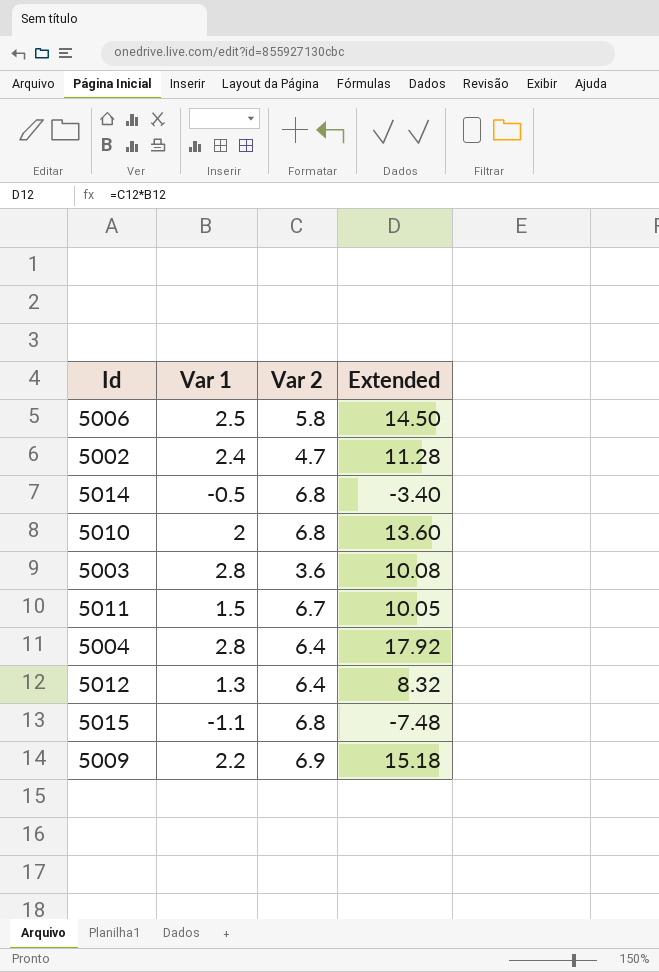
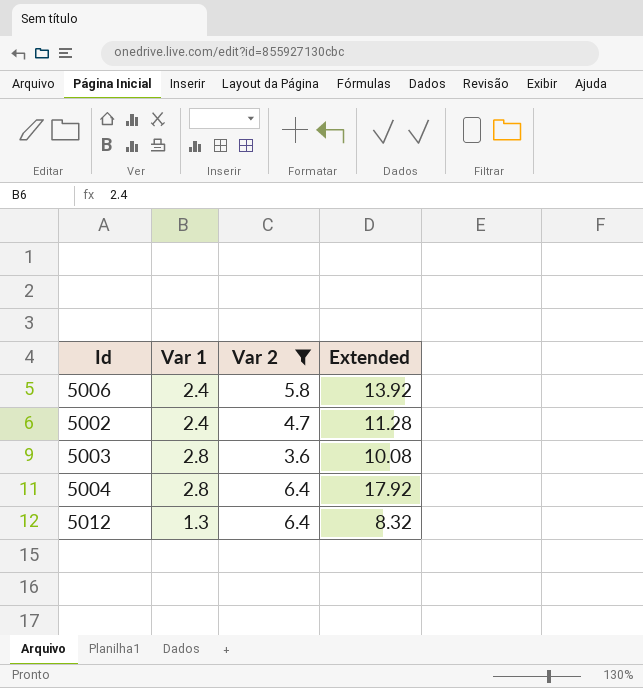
filter: none -> Var 2 <= 6.4
5006 | Var 1: 2.5 -> 2.4
5006 | Extended: 14.50 -> 13.92

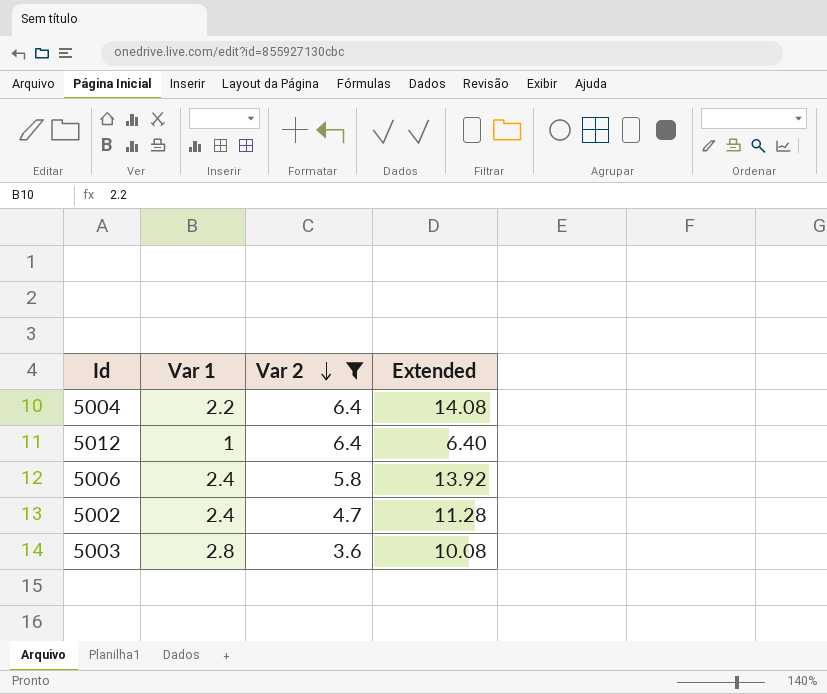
row order: none -> Var 2 descending
5004 | Var 1: 2.8 -> 2.2
5004 | Extended: 17.92 -> 14.08
5012 | Var 1: 1.3 -> 1
5012 | Extended: 8.32 -> 6.40

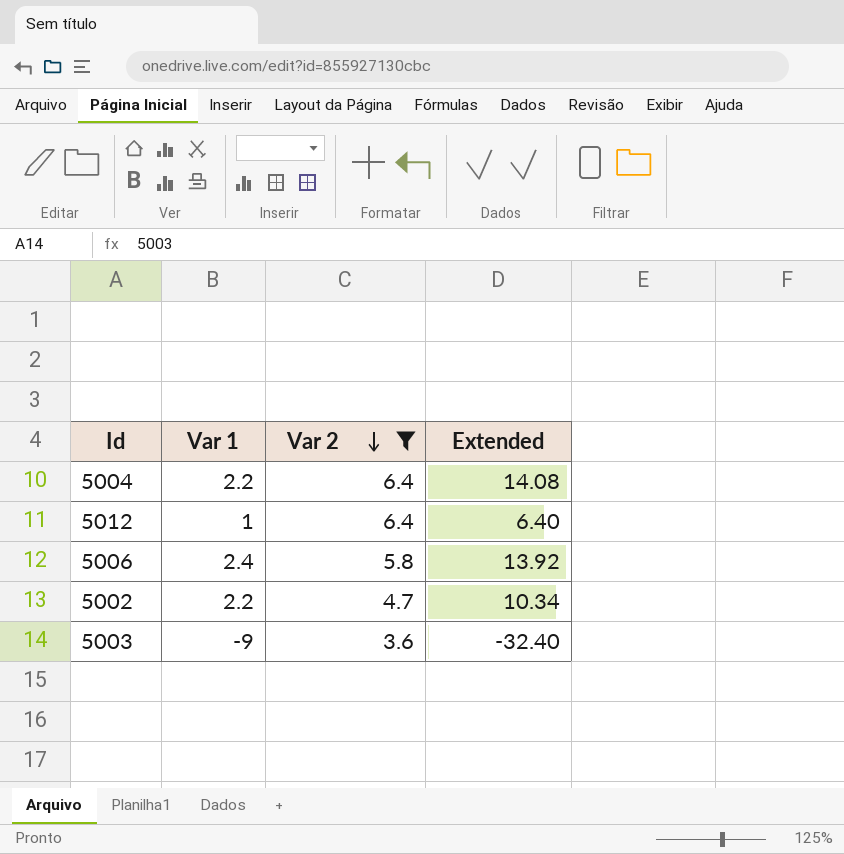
5002 | Var 1: 2.4 -> 2.2
5002 | Extended: 11.28 -> 10.34
5003 | Var 1: 2.8 -> -9
5003 | Extended: 10.08 -> -32.40

